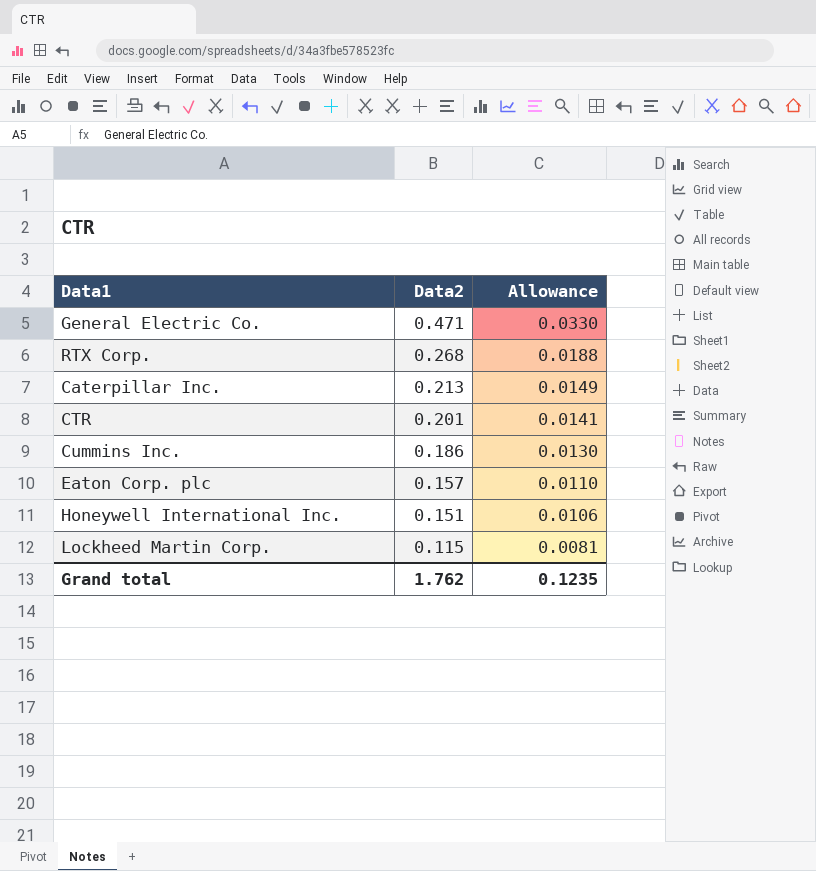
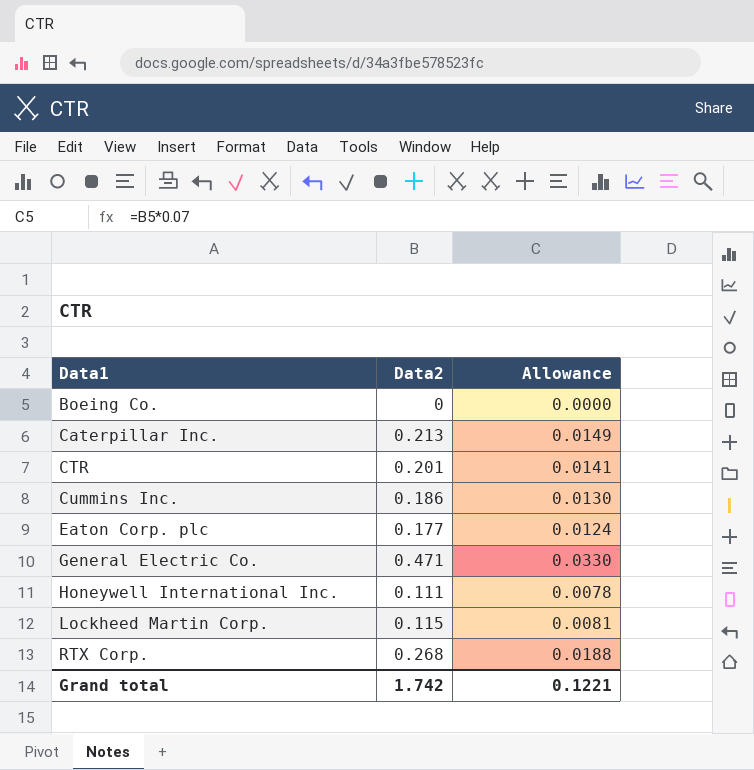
row order: Data2 descending -> Data1 ascending
row Boeing Co.: none -> 0 | 0.0000
Eaton Corp. plc | Data2: 0.157 -> 0.177
Eaton Corp. plc | Allowance: 0.0110 -> 0.0124
Honeywell International Inc. | Data2: 0.151 -> 0.111
Honeywell International Inc. | Allowance: 0.0106 -> 0.0078
Grand total | Data2: 1.762 -> 1.742
Grand total | Allowance: 0.1235 -> 0.1221

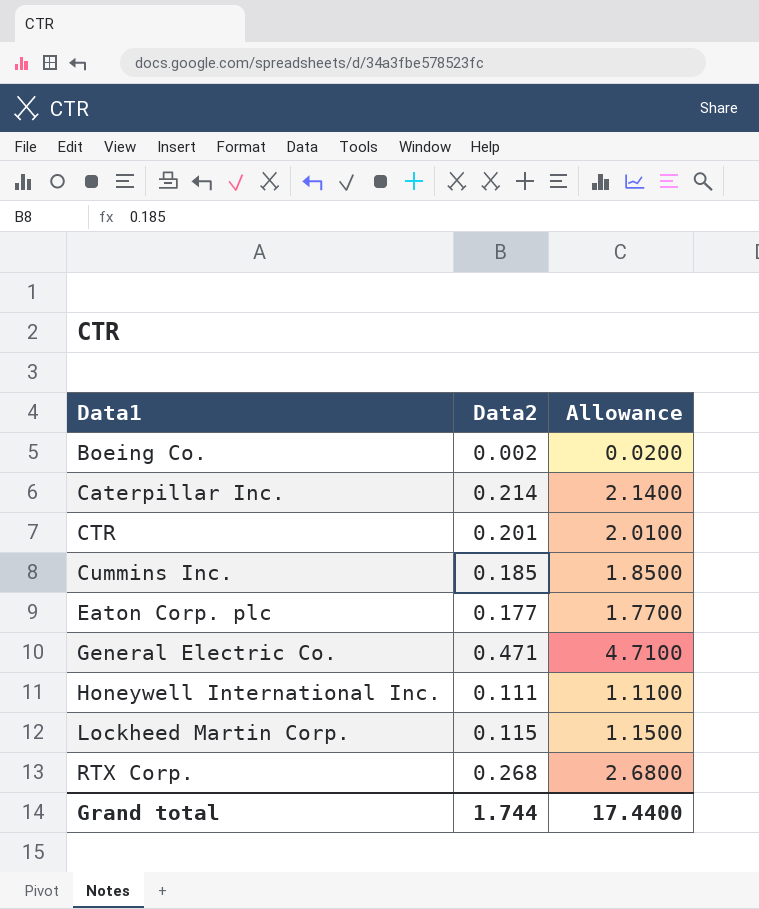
column Allowance | formula: [Data2] * 0.07 -> [Data2] * 10
Boeing Co. | Data2: 0 -> 0.002
Caterpillar Inc. | Data2: 0.213 -> 0.214
Cummins Inc. | Data2: 0.186 -> 0.185
Grand total | Data2: 1.742 -> 1.744
Grand total | Allowance: 0.1221 -> 17.4400

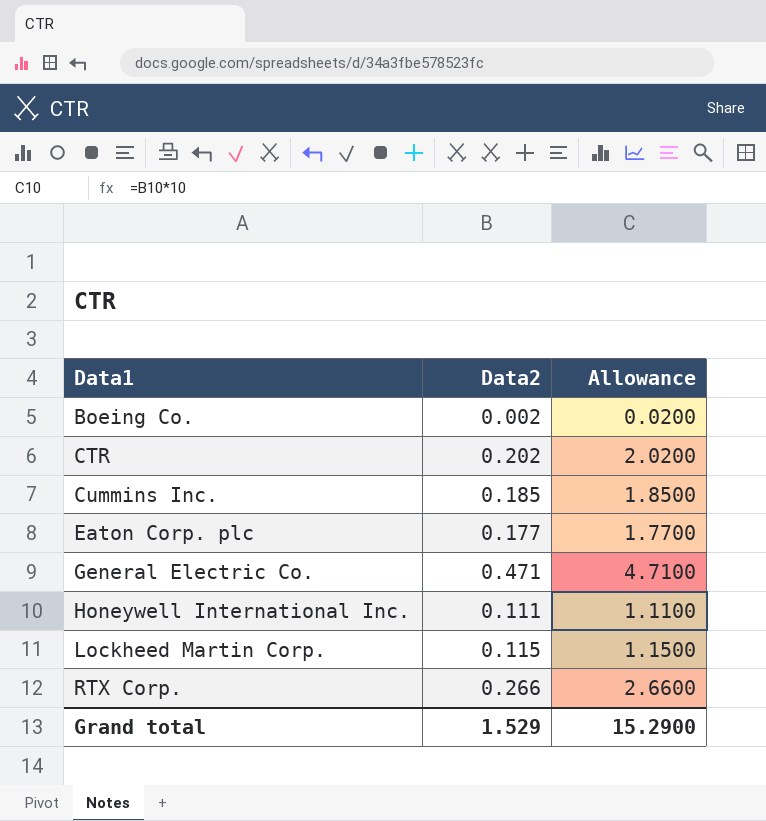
row Caterpillar Inc.: 0.214 | 2.1400 -> none
CTR | Data2: 0.201 -> 0.202
CTR | Allowance: 2.0100 -> 2.0200
RTX Corp. | Data2: 0.268 -> 0.266
RTX Corp. | Allowance: 2.6800 -> 2.6600
Grand total | Data2: 1.744 -> 1.529
Grand total | Allowance: 17.4400 -> 15.2900

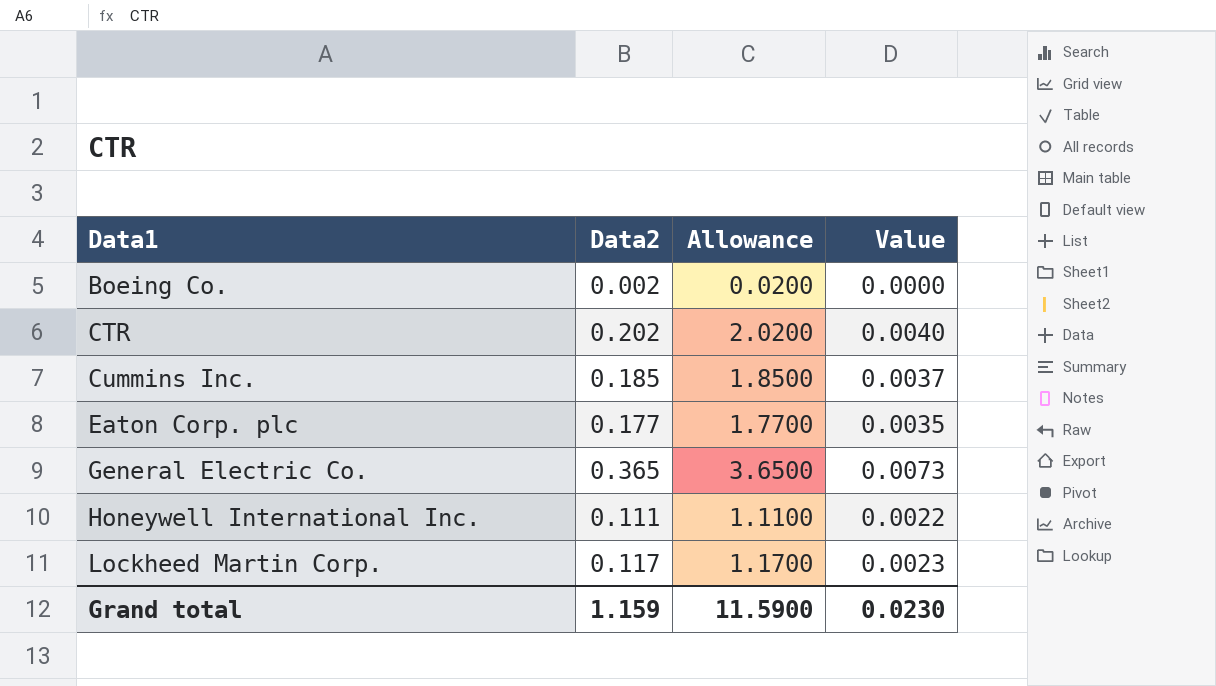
column Value | formula: none -> [Data2] * 0.02
row RTX Corp.: 0.266 | 2.6600 -> none
General Electric Co. | Data2: 0.471 -> 0.365
General Electric Co. | Allowance: 4.7100 -> 3.6500
Lockheed Martin Corp. | Data2: 0.115 -> 0.117
Lockheed Martin Corp. | Allowance: 1.1500 -> 1.1700
Grand total | Data2: 1.529 -> 1.159
Grand total | Allowance: 15.2900 -> 11.5900

